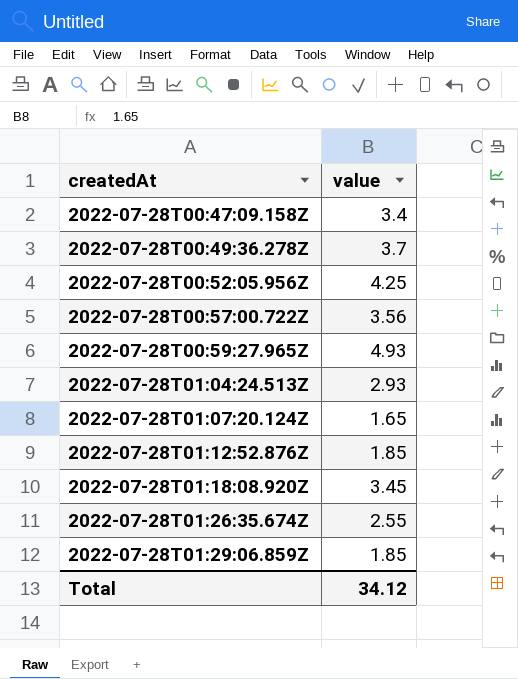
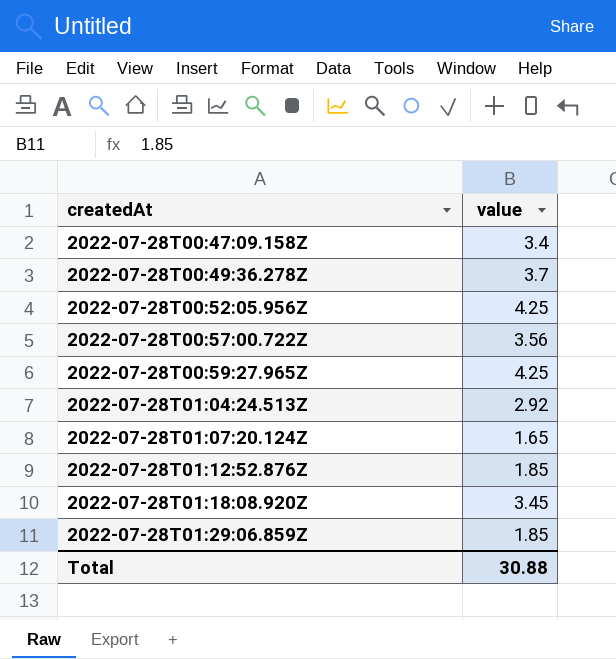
row 2022-07-28T01:26:35.674Z: 2.55 -> none
2022-07-28T00:59:27.965Z | value: 4.93 -> 4.25
2022-07-28T01:04:24.513Z | value: 2.93 -> 2.92
Total | value: 34.12 -> 30.88

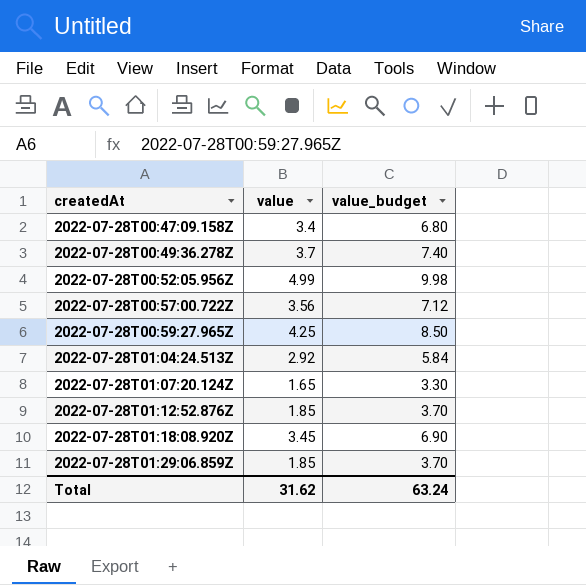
column value_budget | formula: none -> [value] * 2
2022-07-28T00:52:05.956Z | value: 4.25 -> 4.99
Total | value: 30.88 -> 31.62

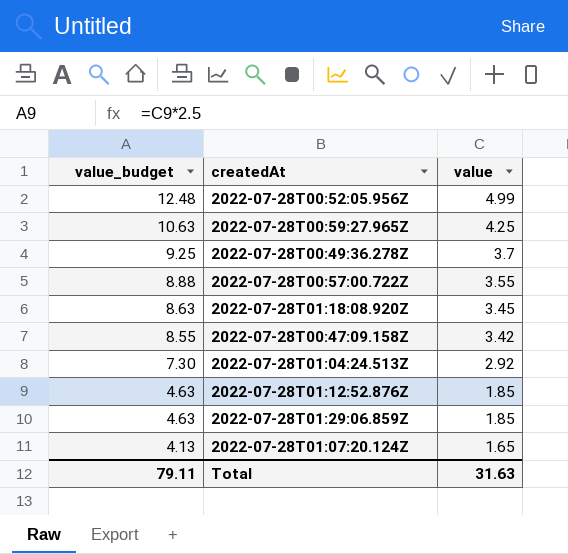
row order: createdAt ascending -> value_budget descending
column value_budget | formula: [value] * 2 -> [value] * 2.5
column value_budget | position: 3 -> 1
2022-07-28T00:57:00.722Z | value: 3.56 -> 3.55
2022-07-28T00:47:09.158Z | value: 3.4 -> 3.42
Total | value_budget: 63.24 -> 79.11
Total | value: 31.62 -> 31.63

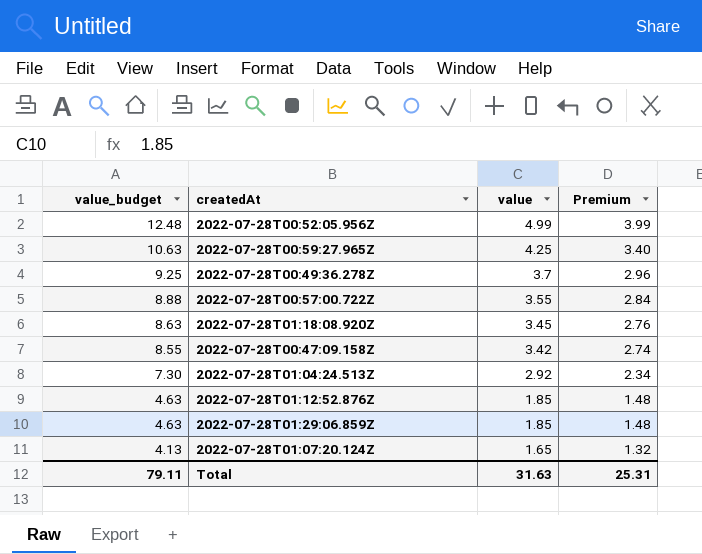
column Premium | formula: none -> [value] * 0.8

